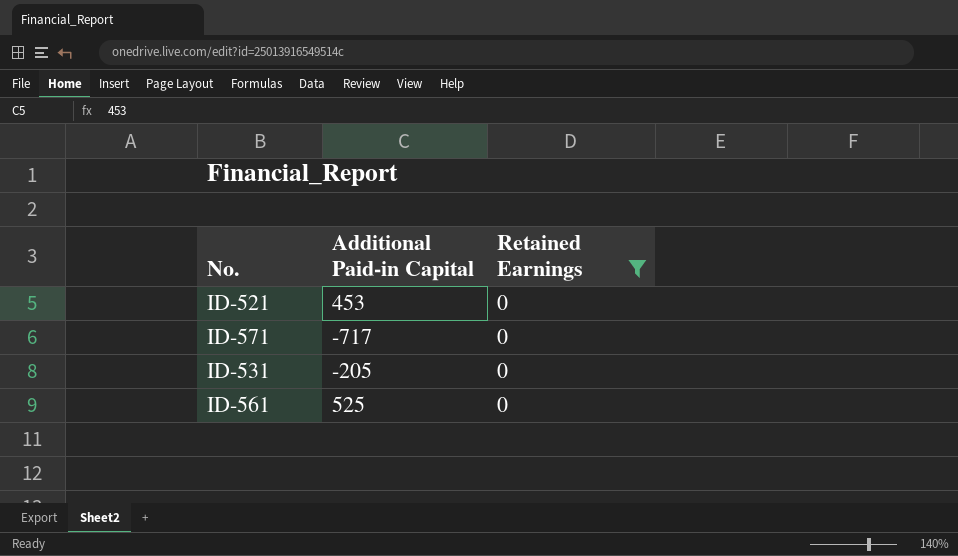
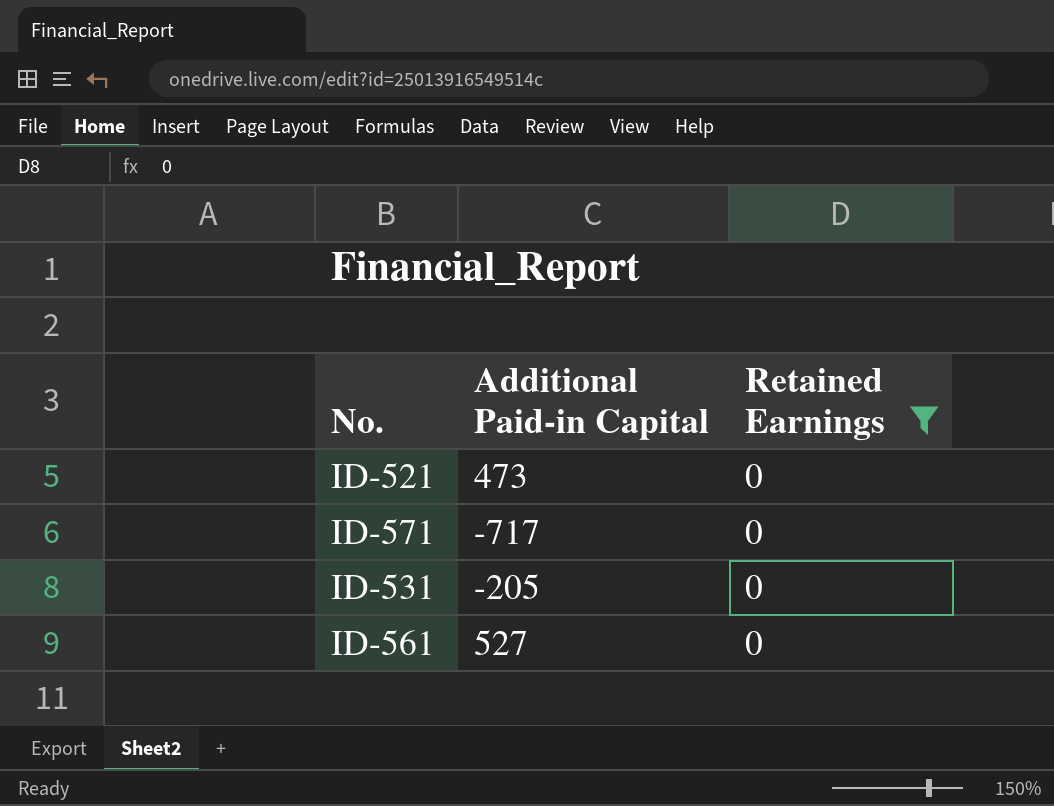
ID-521 | Additional Paid-in Capital: 453 -> 473
ID-561 | Additional Paid-in Capital: 525 -> 527

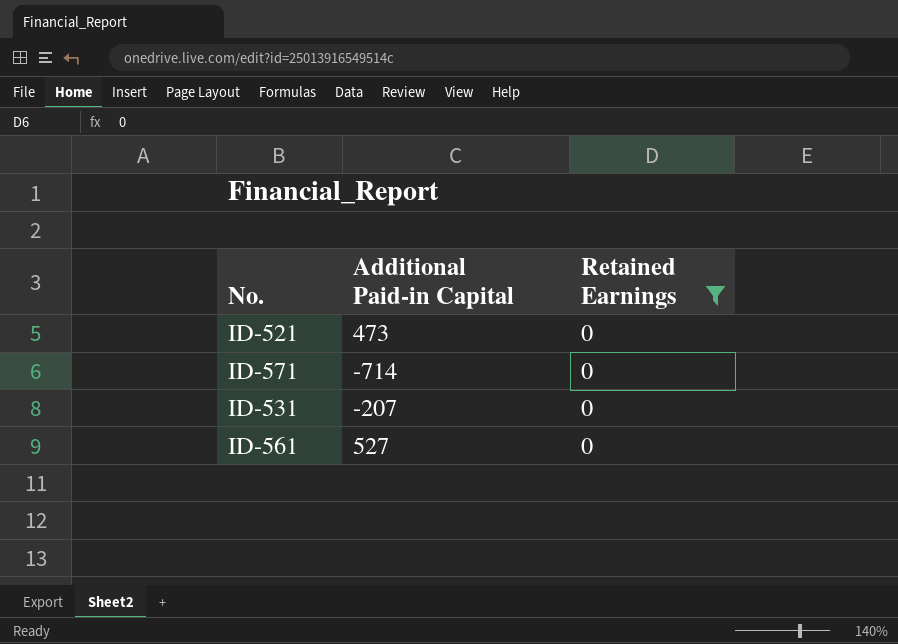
ID-571 | Additional Paid-in Capital: -717 -> -714
ID-531 | Additional Paid-in Capital: -205 -> -207

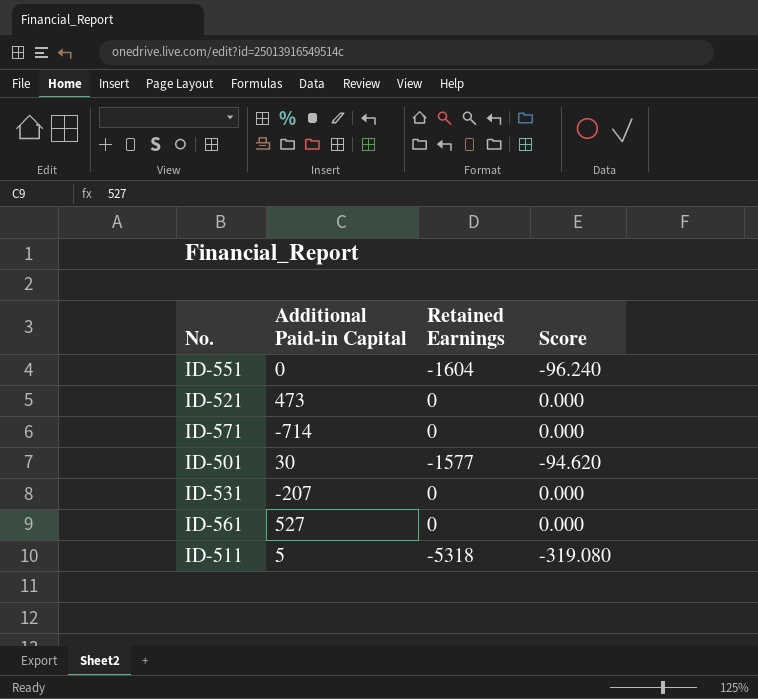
filter: Retained Earnings = 0 -> none
column Score | formula: none -> [Retained Earnings] * 0.06

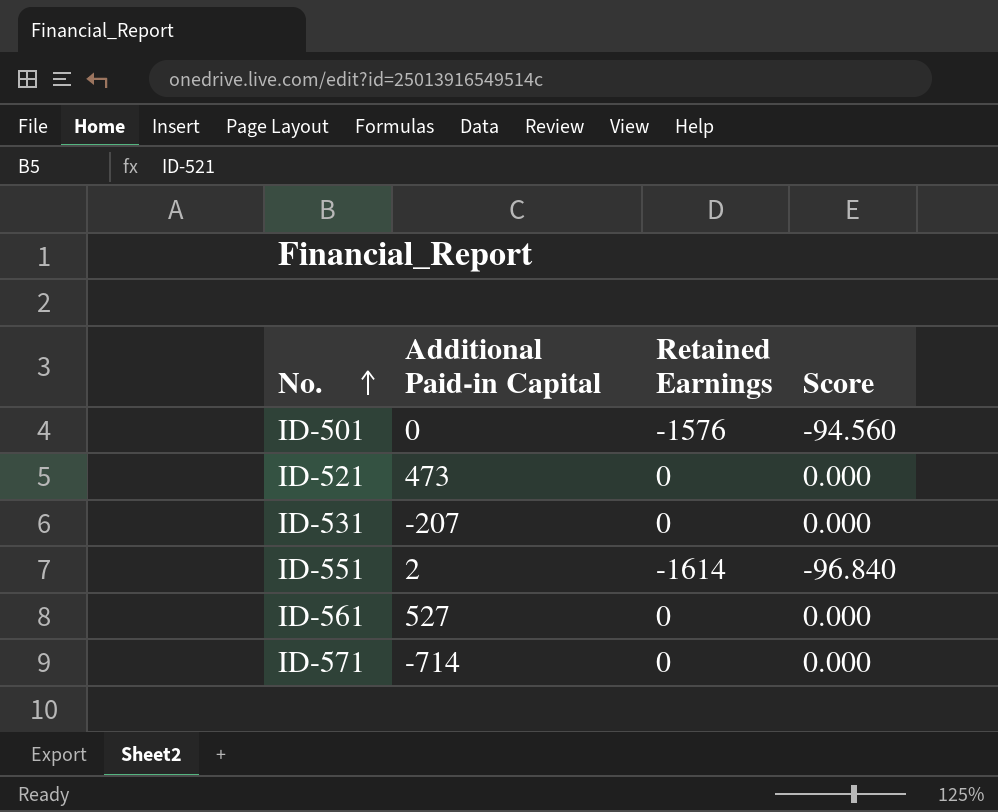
row order: none -> No. ascending
row ID-511: 5 | -5318 | -319.080 -> none
ID-501 | Additional Paid-in Capital: 30 -> 0
ID-501 | Retained Earnings: -1577 -> -1576
ID-501 | Score: -94.620 -> -94.560
ID-551 | Additional Paid-in Capital: 0 -> 2
ID-551 | Retained Earnings: -1604 -> -1614
ID-551 | Score: -96.240 -> -96.840

